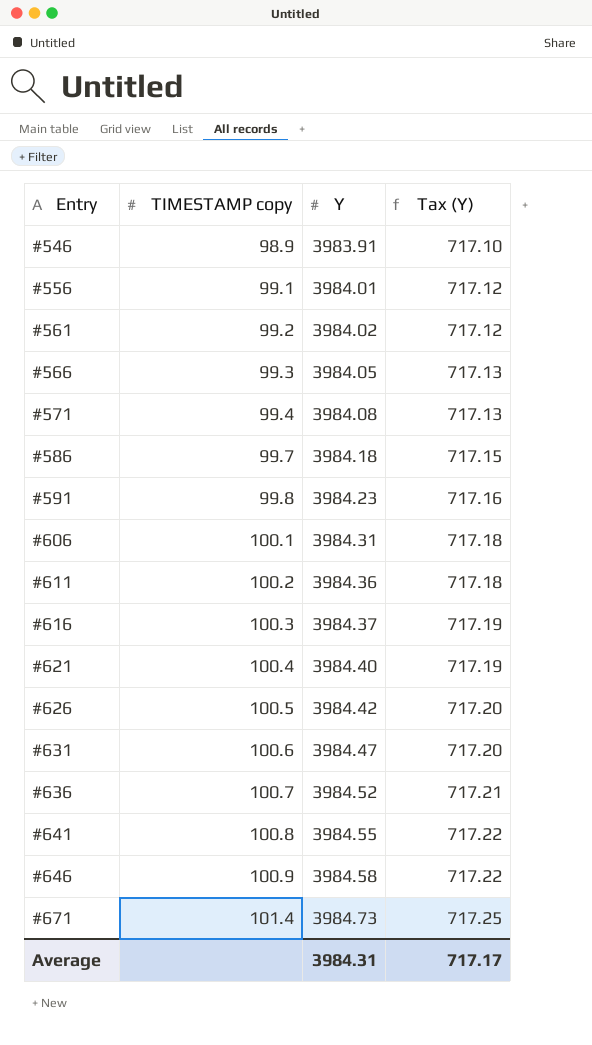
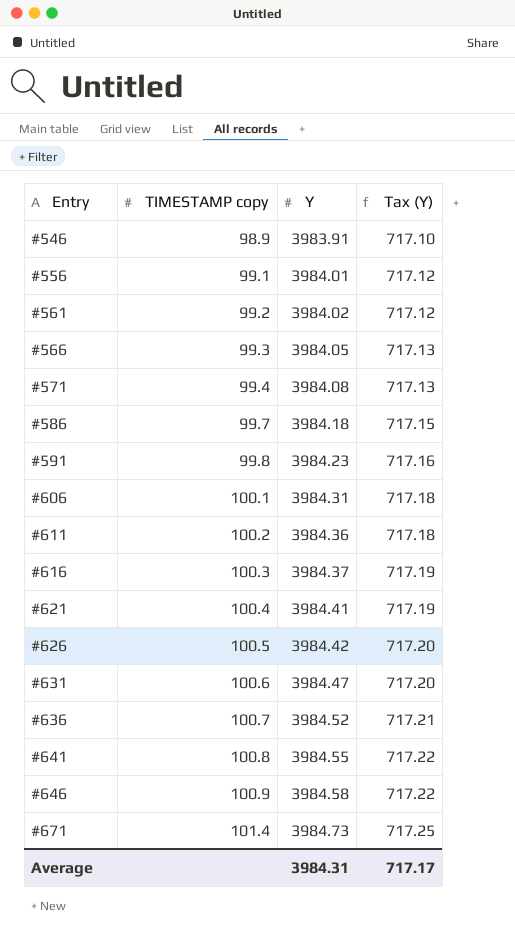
#621 | Y: 3984.40 -> 3984.41

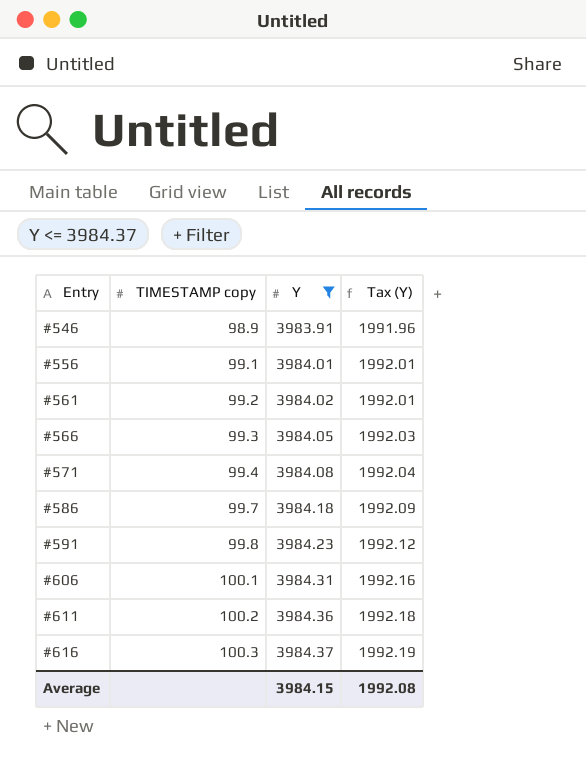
filter: none -> Y <= 3984.37
column Tax (Y) | formula: [Y] * 0.18 -> [Y] * 0.5
Average | Y: 3984.31 -> 3984.15
Average | Tax (Y): 717.17 -> 1992.08

